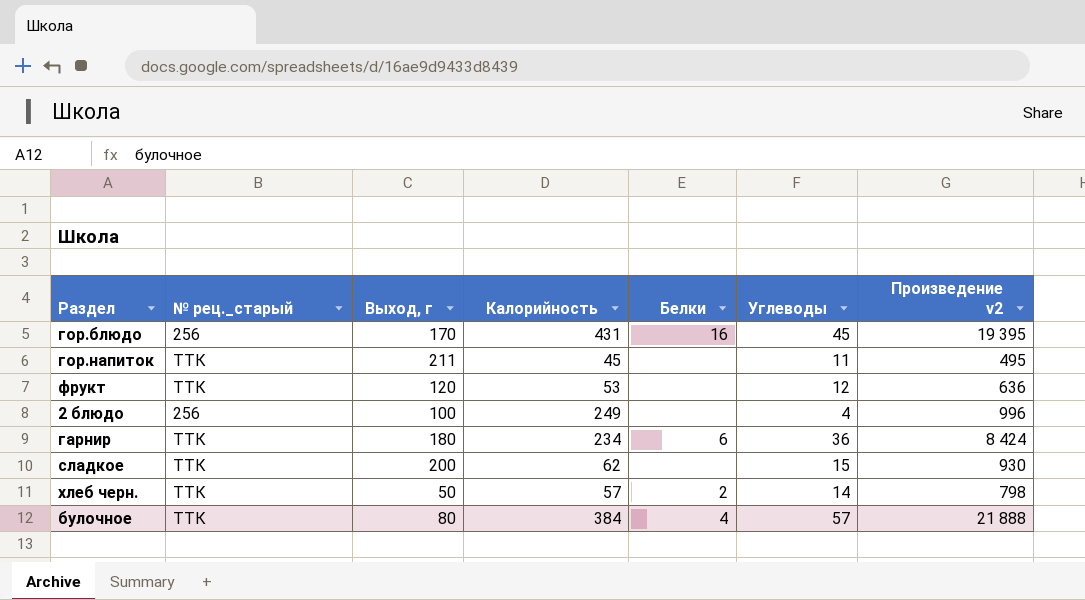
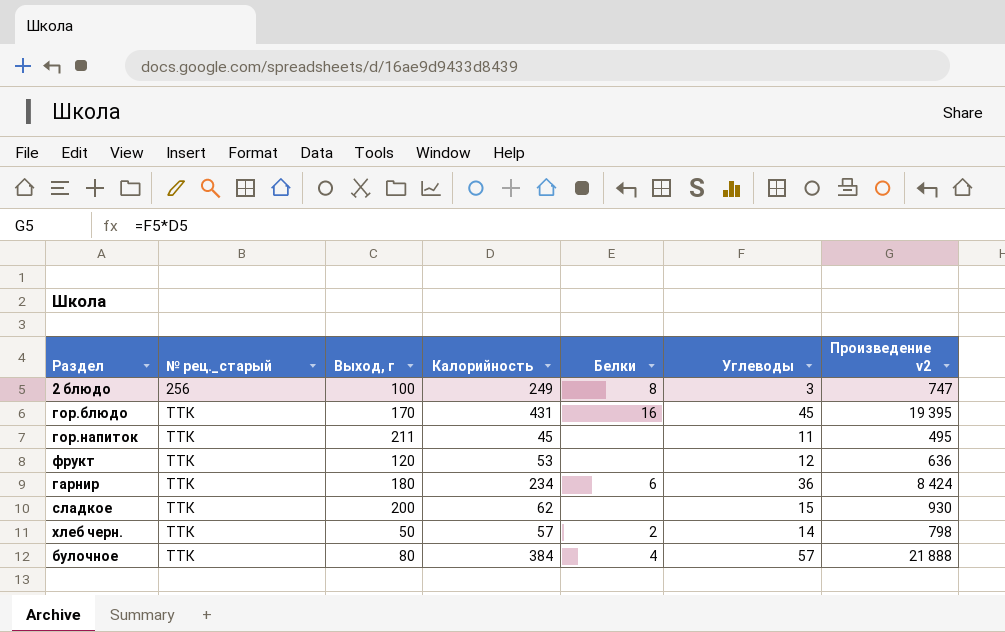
row order: none -> № рец._старый ascending
2 блюдо | Белки: none -> 8
2 блюдо | Углеводы: 4 -> 3
2 блюдо | Произведение v2: 996 -> 747
гор.блюдо | № рец._старый: 256 -> ТТК

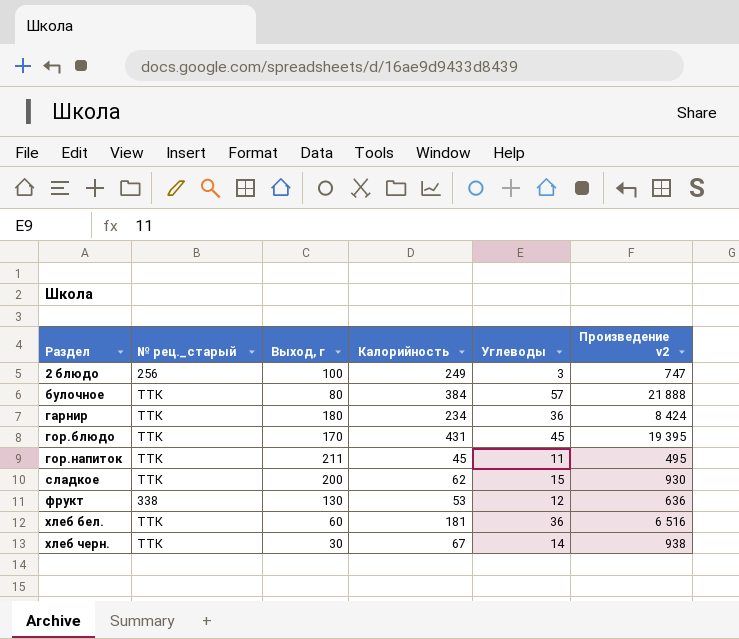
row order: № рец._старый ascending -> Раздел ascending
column Белки | position: 5 -> none
фрукт | № рец._старый: ТТК -> 338
фрукт | Выход, г: 120 -> 130
row хлеб бел.: none -> ТТК | 60 | 181 | 36 | 6 516
хлеб черн. | Выход, г: 50 -> 30
хлеб черн. | Калорийность: 57 -> 67
хлеб черн. | Произведение v2: 798 -> 938

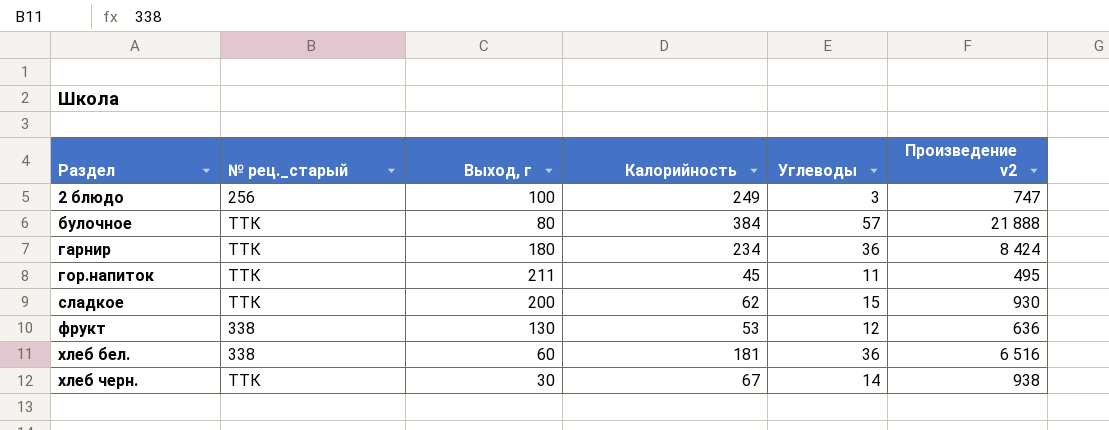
row гор.блюдо: ТТК | 170 | 431 | 45 | 19 395 -> none
хлеб бел. | № рец._старый: ТТК -> 338

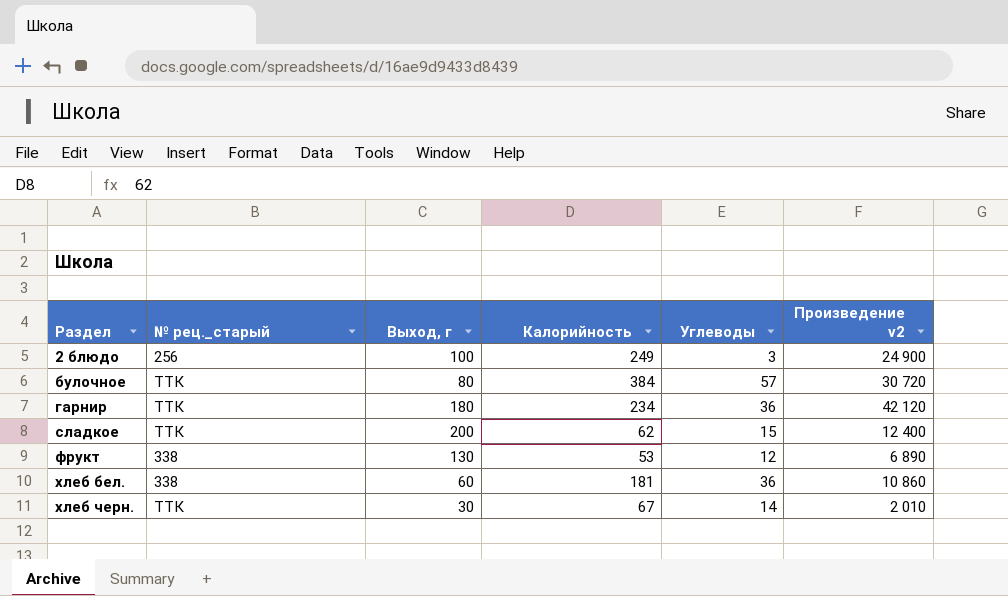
column Произведение v2 | formula: [Калорийность] * [Углеводы] -> [Выход, г] * [Калорийность]
row гор.напиток: ТТК | 211 | 45 | 11 | 495 -> none

